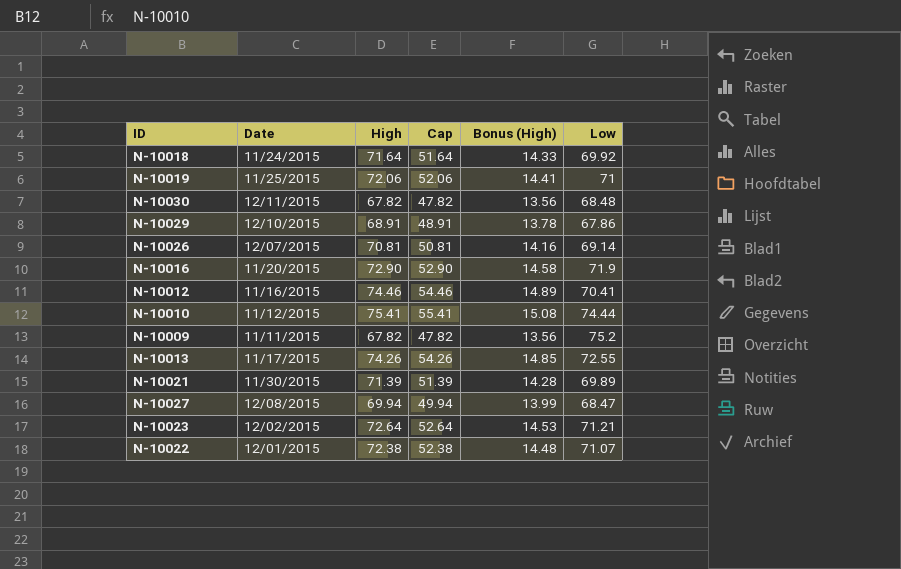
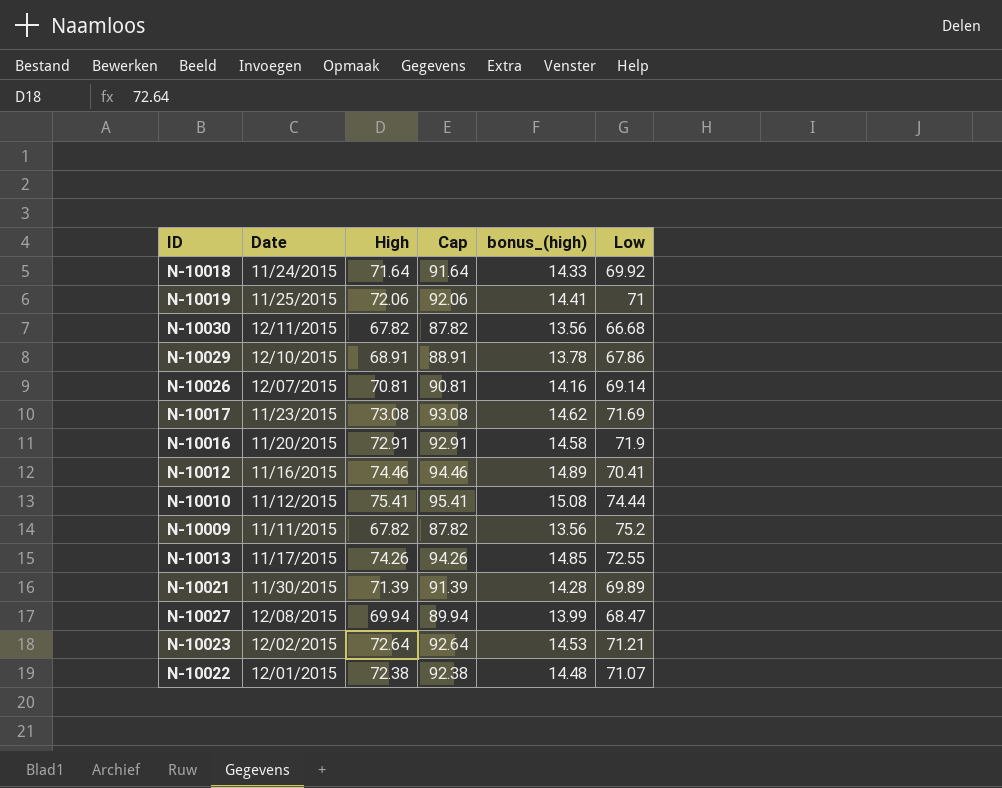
column Cap | formula: [High] - 20 -> [High] + 20
column name: Bonus (High) -> bonus_(high)
N-10030 | Low: 68.48 -> 66.68
row N-10017: none -> 11/23/2015 | 73.08 | 93.08 | 14.62 | 71.69
N-10016 | High: 72.90 -> 72.91

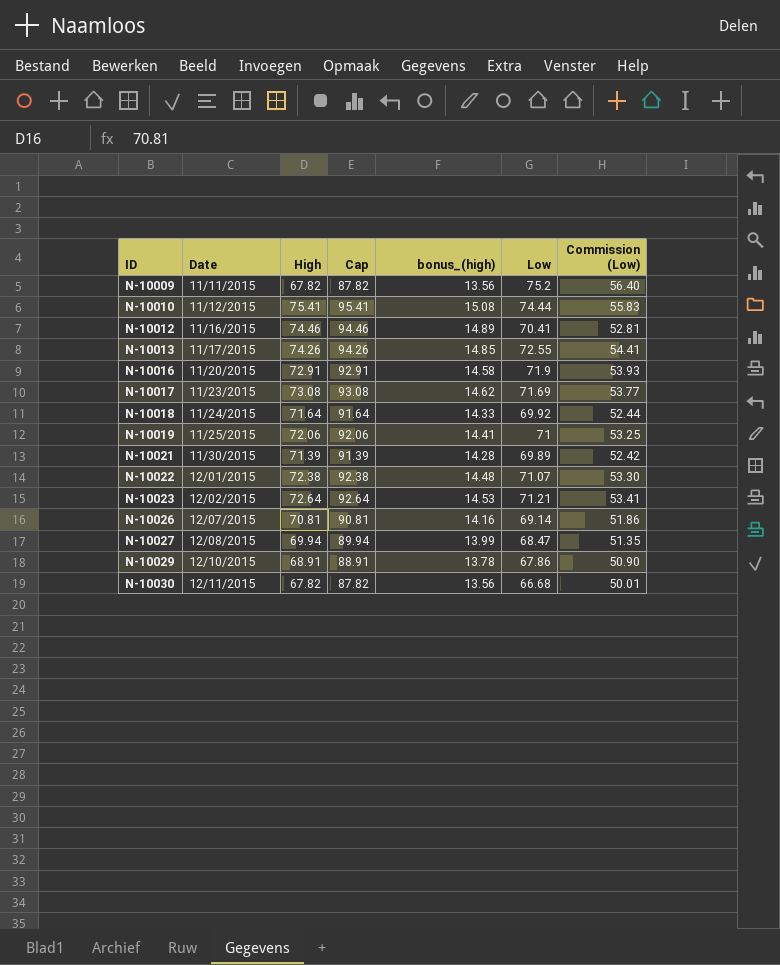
row order: none -> ID ascending
column Commission (Low) | formula: none -> [Low] * 0.75

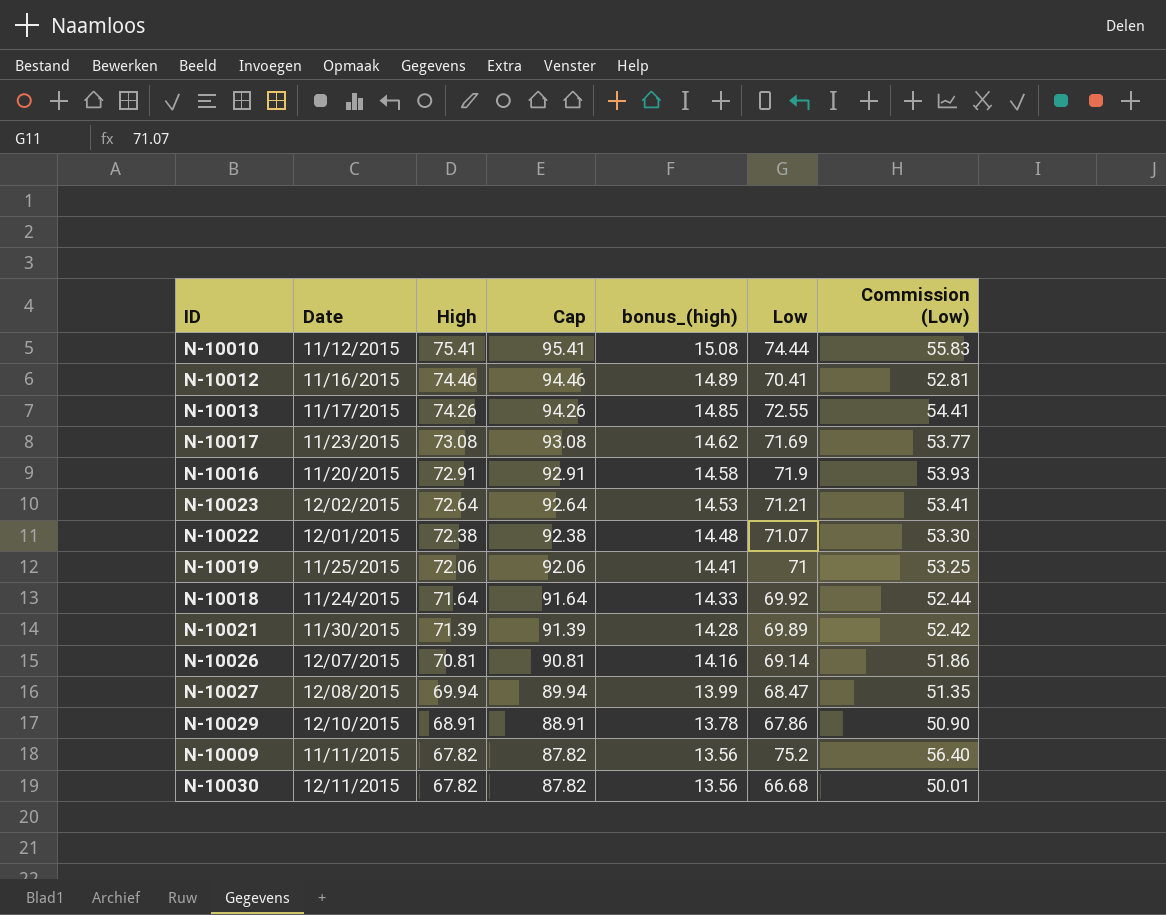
row order: ID ascending -> High descending

